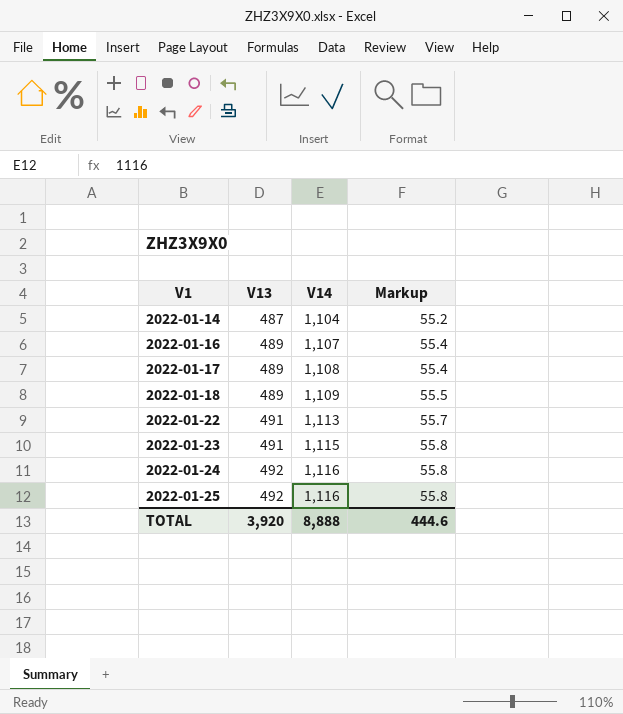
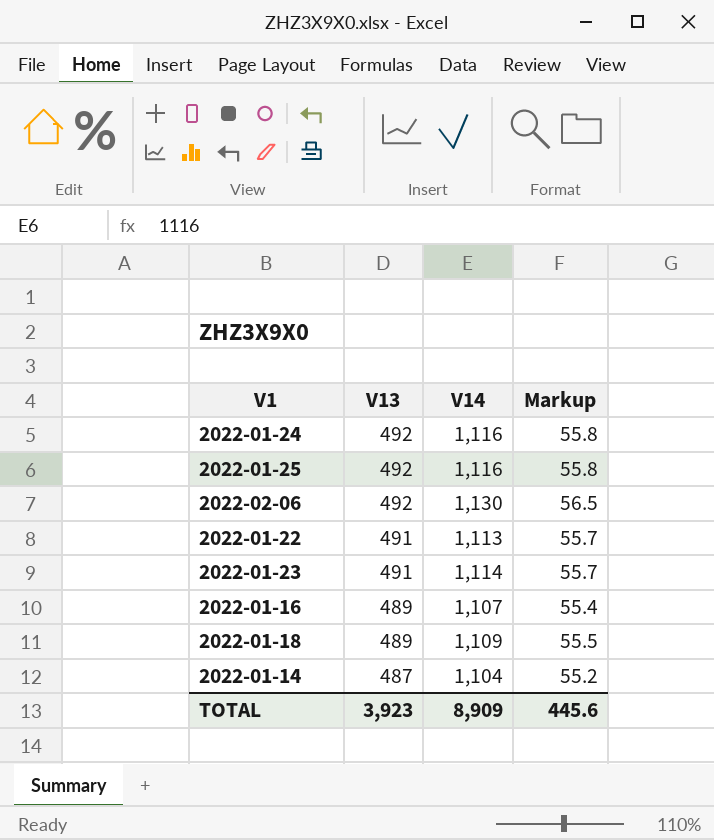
row order: V1 ascending -> V13 descending
row 2022-01-17: 489 | 1,108 | 55.4 -> none
row 2022-02-06: none -> 492 | 1,130 | 56.5
2022-01-23 | V14: 1,115 -> 1,114
2022-01-23 | Markup: 55.8 -> 55.7
TOTAL | V13: 3,920 -> 3,923
TOTAL | V14: 8,888 -> 8,909
TOTAL | Markup: 444.6 -> 445.6

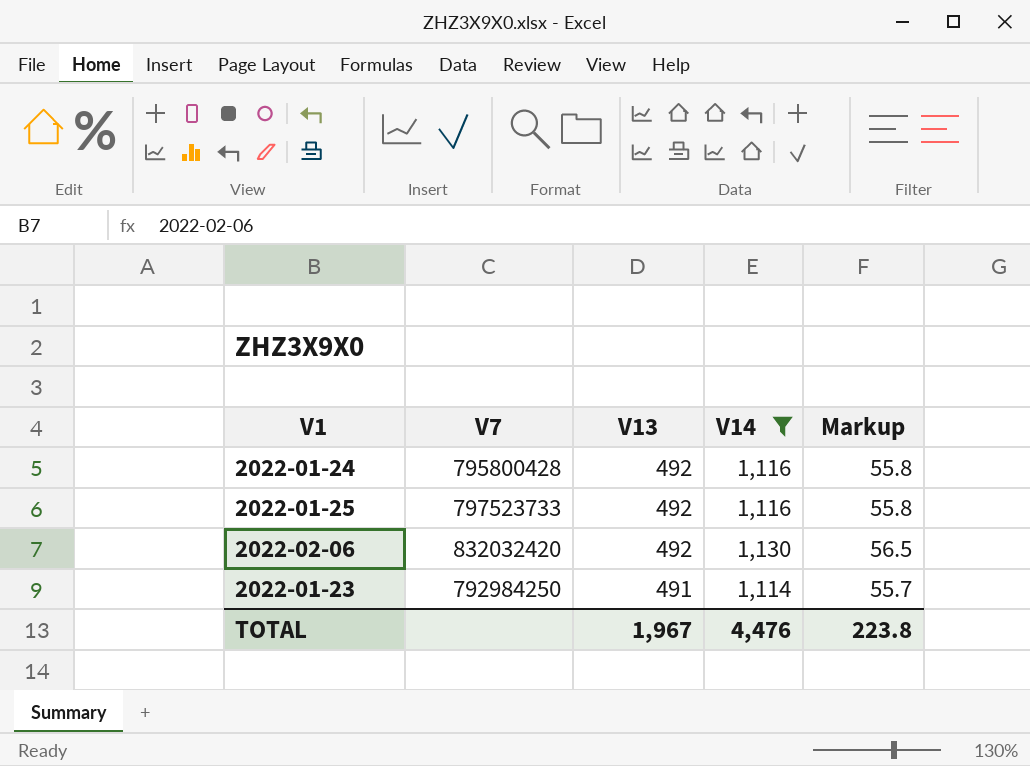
filter: none -> V14 >= 1,114
column V7 | position: none -> 2
TOTAL | V13: 3,923 -> 1,967
TOTAL | V14: 8,909 -> 4,476
TOTAL | Markup: 445.6 -> 223.8

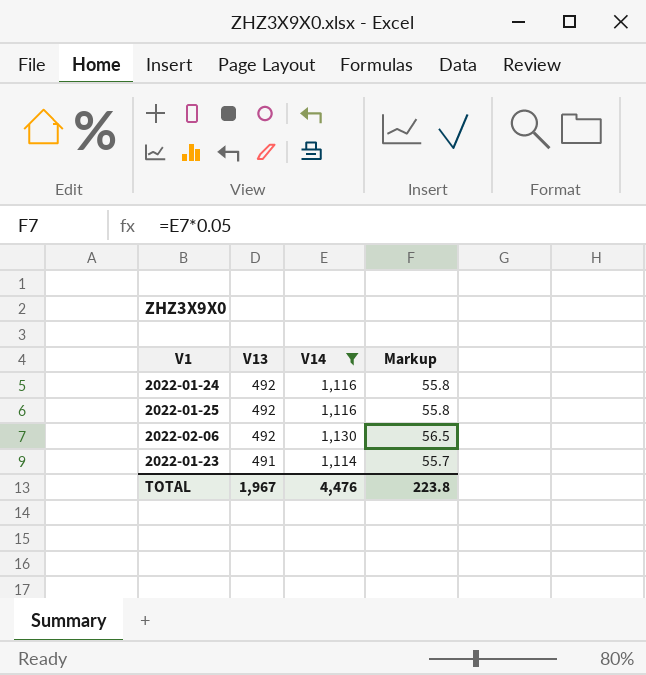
column V7 | position: 2 -> none

